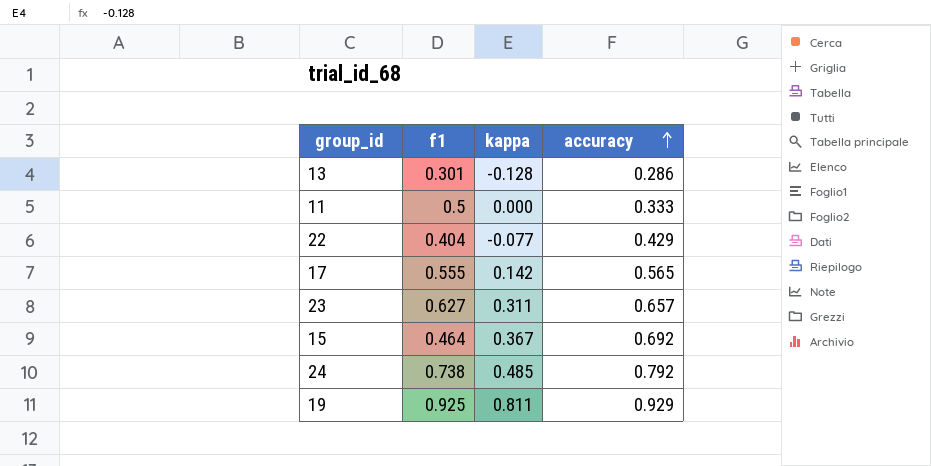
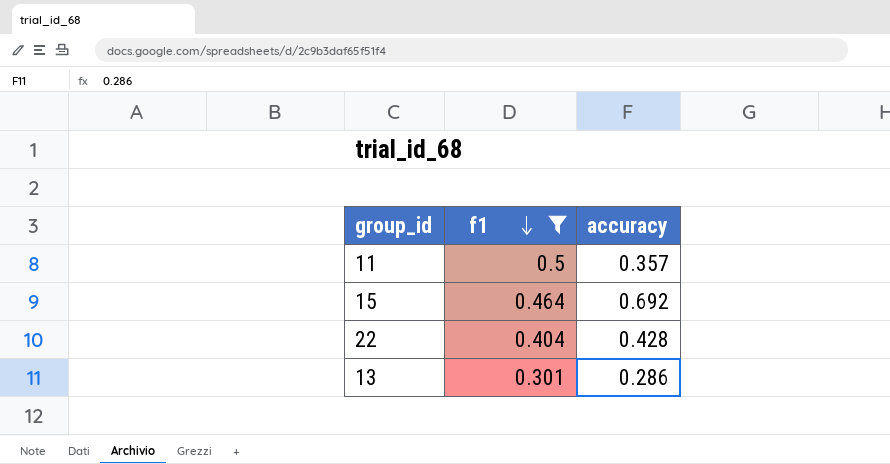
filter: none -> f1 <= 0.5
row order: accuracy ascending -> f1 descending
column kappa | position: 3 -> none
11 | accuracy: 0.333 -> 0.357
22 | accuracy: 0.429 -> 0.428

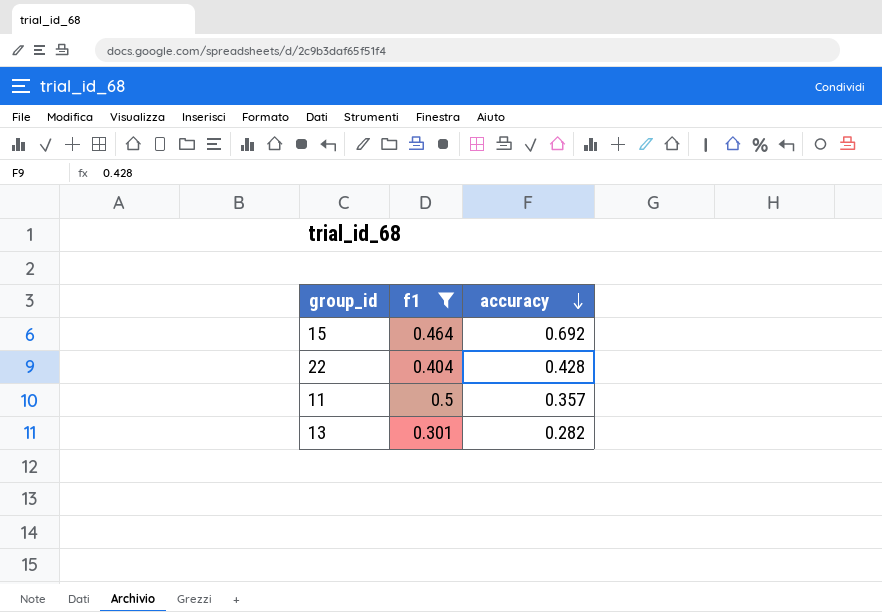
row order: f1 descending -> accuracy descending
13 | accuracy: 0.286 -> 0.282

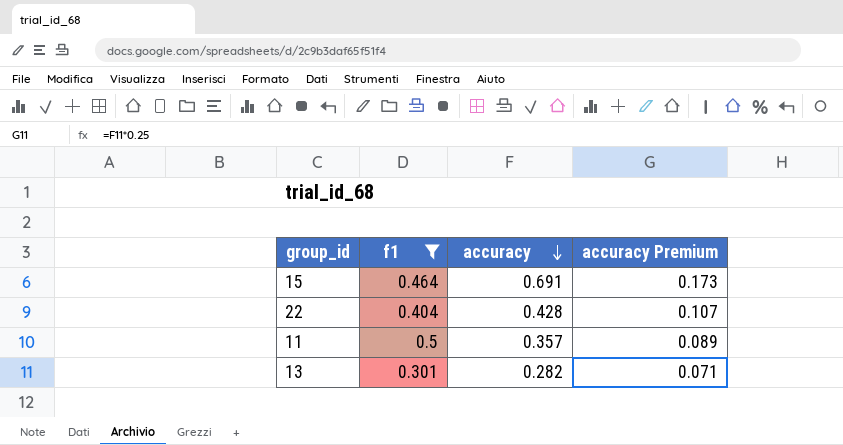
column accuracy Premium | formula: none -> [accuracy] * 0.25
15 | accuracy: 0.692 -> 0.691

